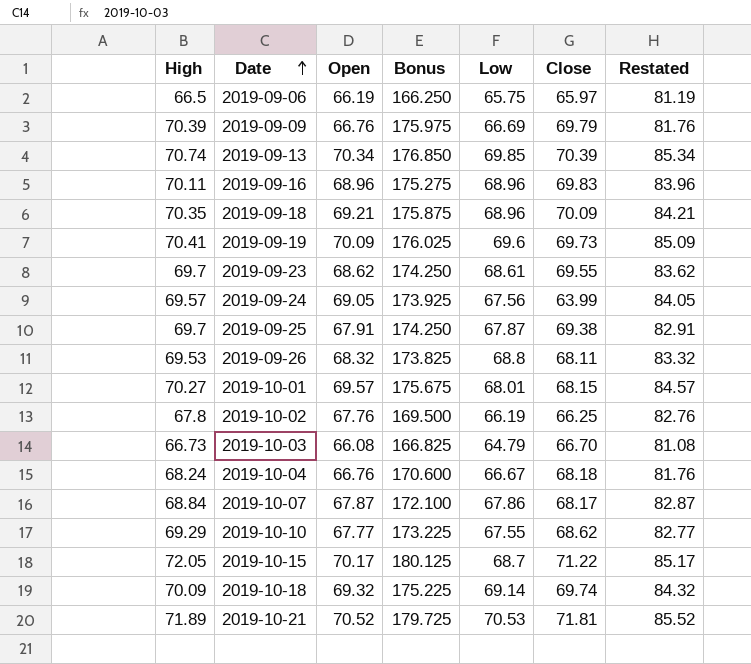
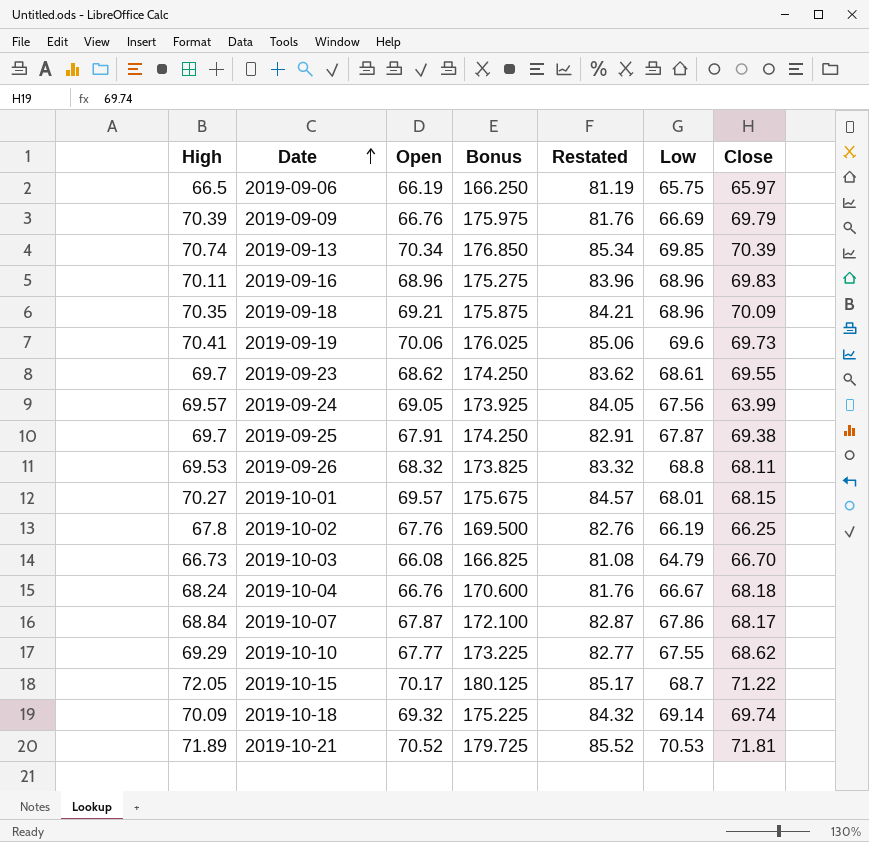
column Restated | position: 7 -> 5
2019-09-19 | Open: 70.09 -> 70.06
2019-09-19 | Restated: 85.09 -> 85.06

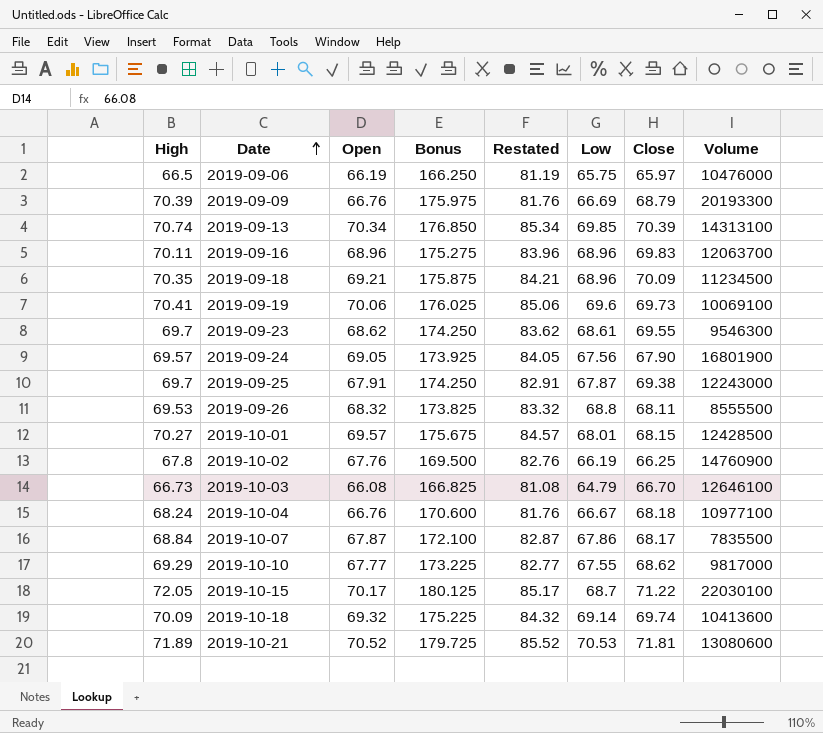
column Volume | position: none -> 8
2019-09-09 | Close: 69.79 -> 68.79
2019-09-24 | Close: 63.99 -> 67.90

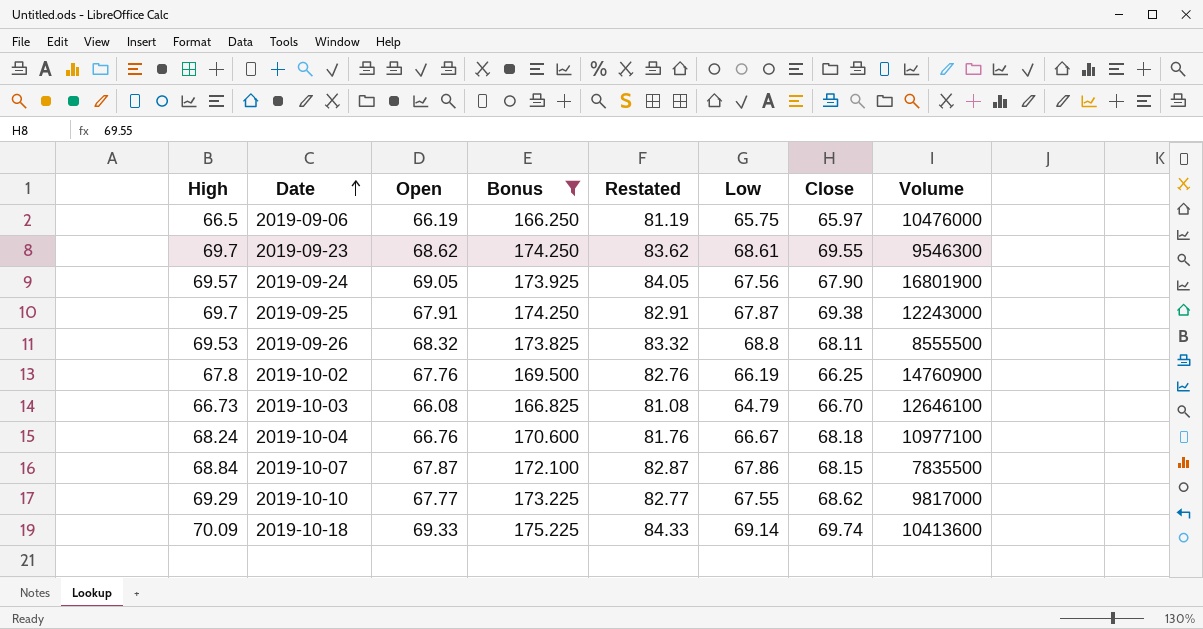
filter: none -> Bonus <= 175.225
2019-10-07 | Close: 68.17 -> 68.15
2019-10-18 | Open: 69.32 -> 69.33
2019-10-18 | Restated: 84.32 -> 84.33

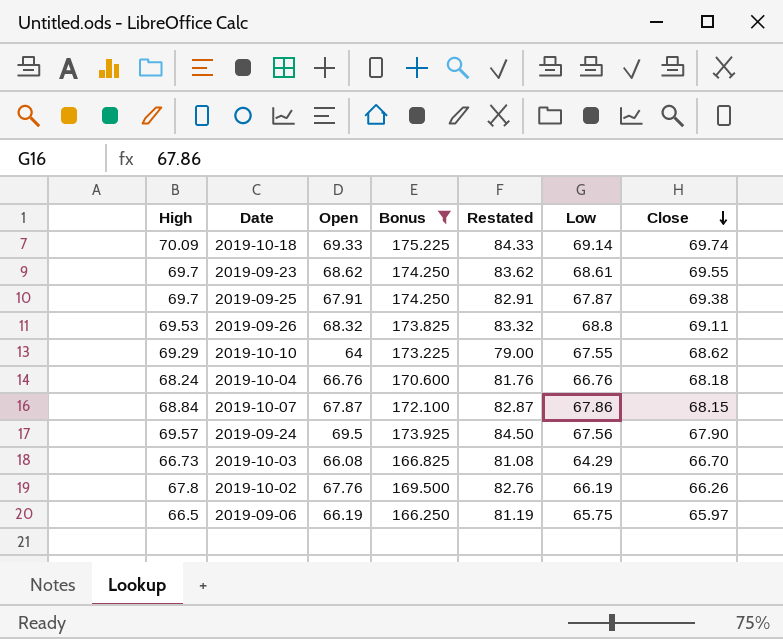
row order: Date ascending -> Close descending
column Volume | position: 8 -> none
2019-09-26 | Close: 68.11 -> 69.11
2019-10-10 | Open: 67.77 -> 64
2019-10-10 | Restated: 82.77 -> 79.00
2019-10-04 | Low: 66.67 -> 66.76
2019-09-24 | Open: 69.05 -> 69.5
2019-09-24 | Restated: 84.05 -> 84.50
2019-10-03 | Low: 64.79 -> 64.29
2019-10-02 | Close: 66.25 -> 66.26

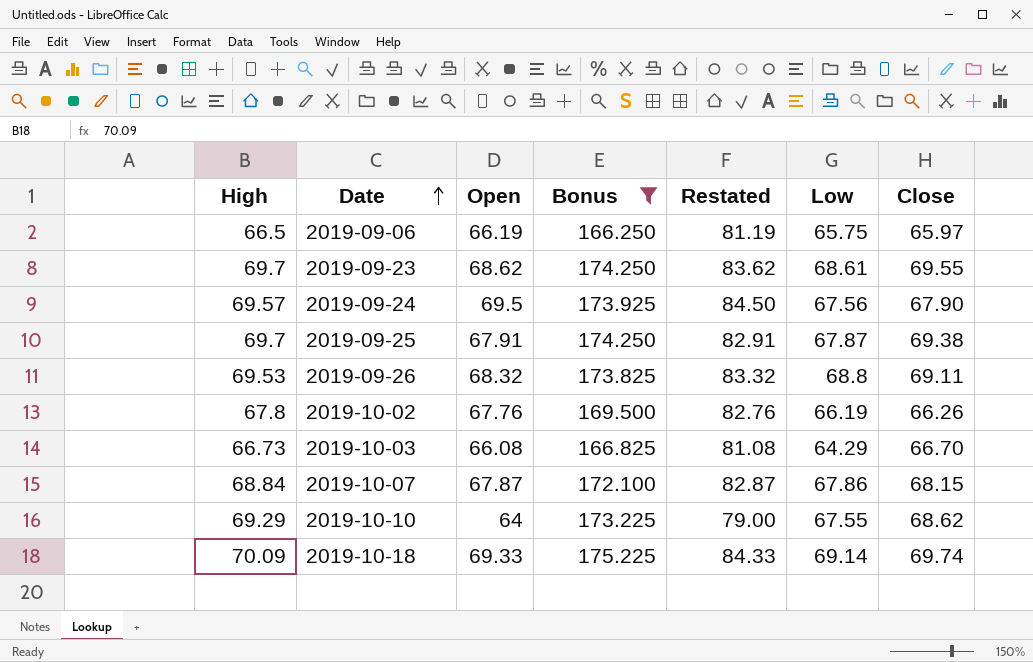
row order: Close descending -> Date ascending
row 2019-10-04: 68.24 | 66.76 | 170.600 | 81.76 | 66.76 | 68.18 -> none

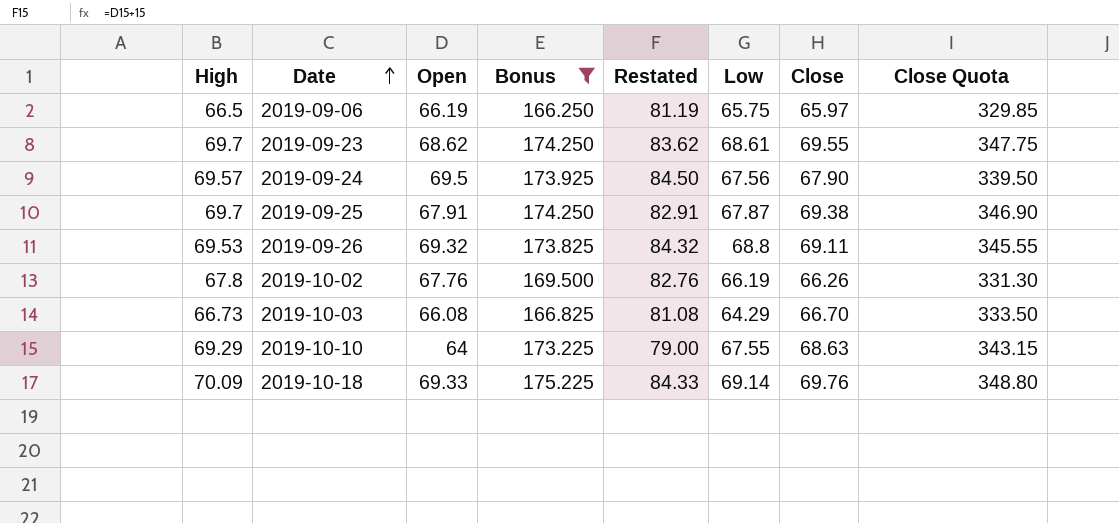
column Close Quota | formula: none -> [Close] * 5
row 2019-10-07: 68.84 | 67.87 | 172.100 | 82.87 | 67.86 | 68.15 -> none
2019-09-26 | Open: 68.32 -> 69.32
2019-09-26 | Restated: 83.32 -> 84.32
2019-10-10 | Close: 68.62 -> 68.63
2019-10-18 | Close: 69.74 -> 69.76

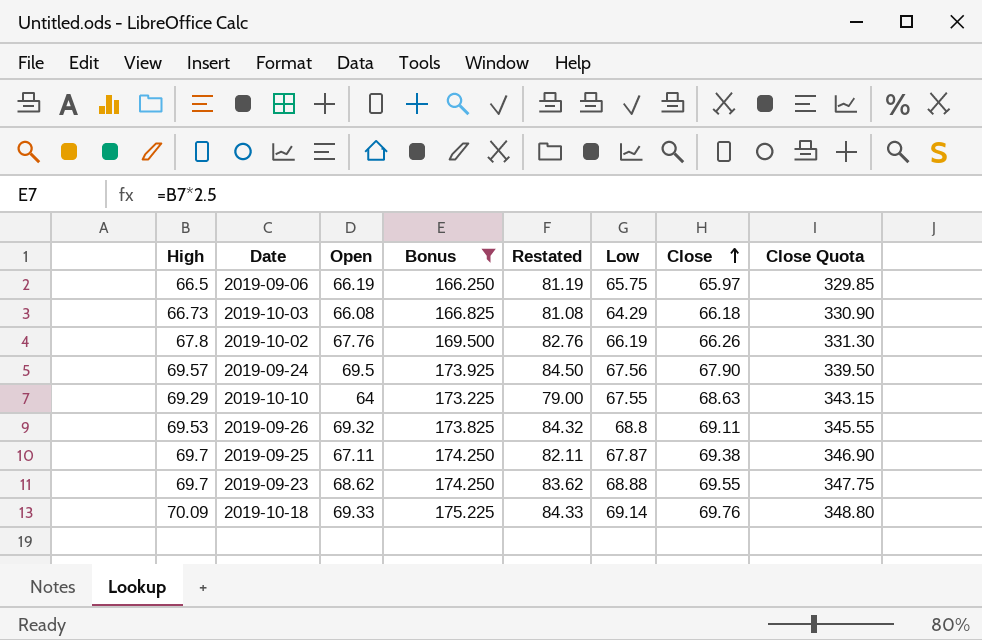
row order: Date ascending -> Close ascending
2019-10-03 | Close: 66.70 -> 66.18
2019-10-03 | Close Quota: 333.50 -> 330.90
2019-09-25 | Open: 67.91 -> 67.11
2019-09-25 | Restated: 82.91 -> 82.11
2019-09-23 | Low: 68.61 -> 68.88

